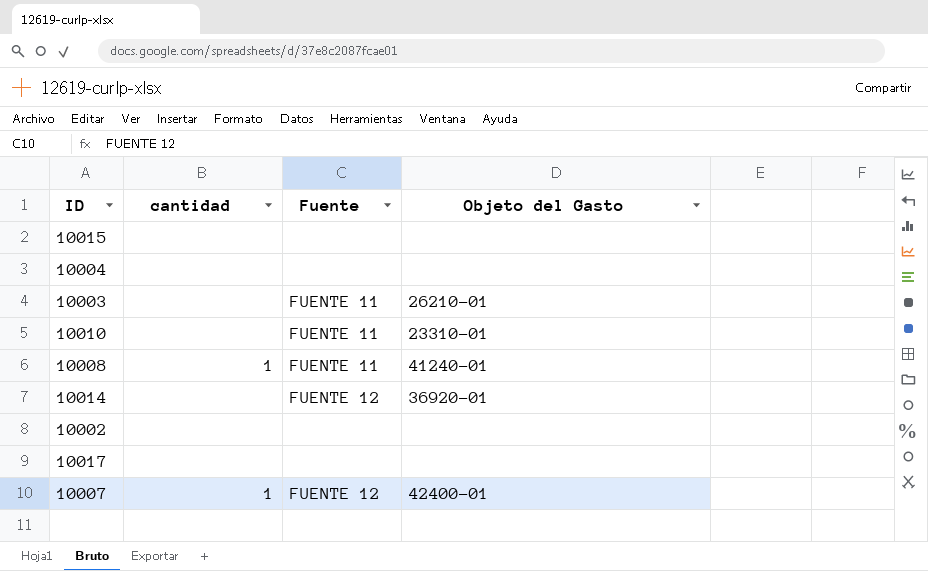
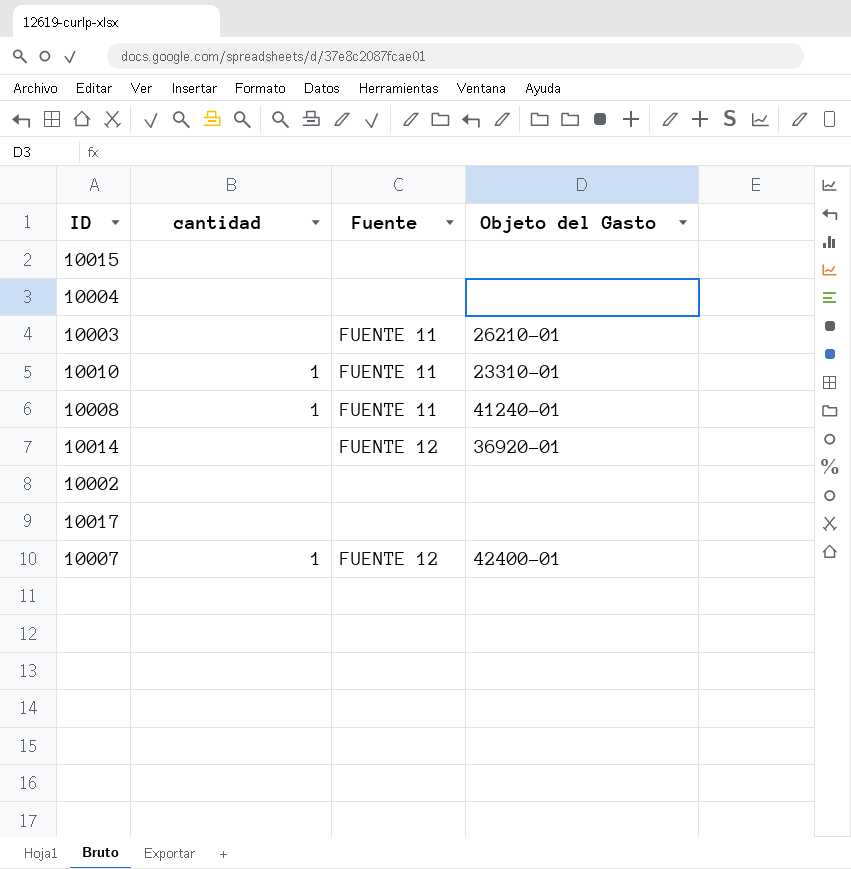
10010 | cantidad: none -> 1

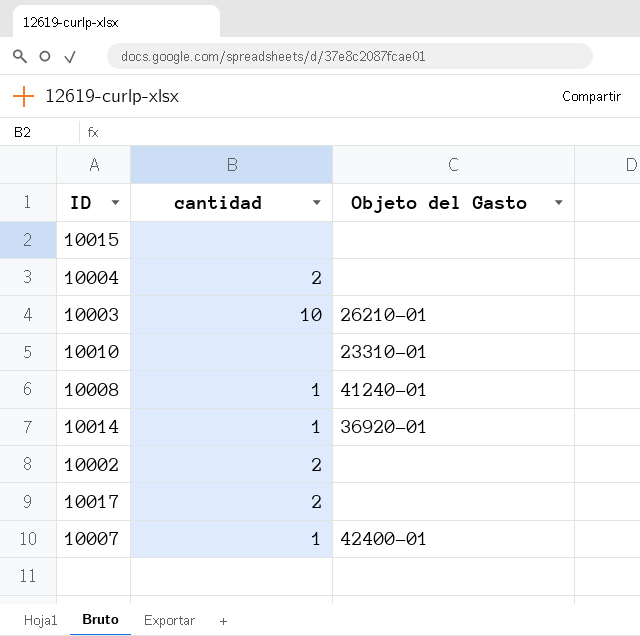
column Fuente | position: 3 -> none
10004 | cantidad: none -> 2
10003 | cantidad: none -> 10
10010 | cantidad: 1 -> none
10014 | cantidad: none -> 1
10002 | cantidad: none -> 2
10017 | cantidad: none -> 2

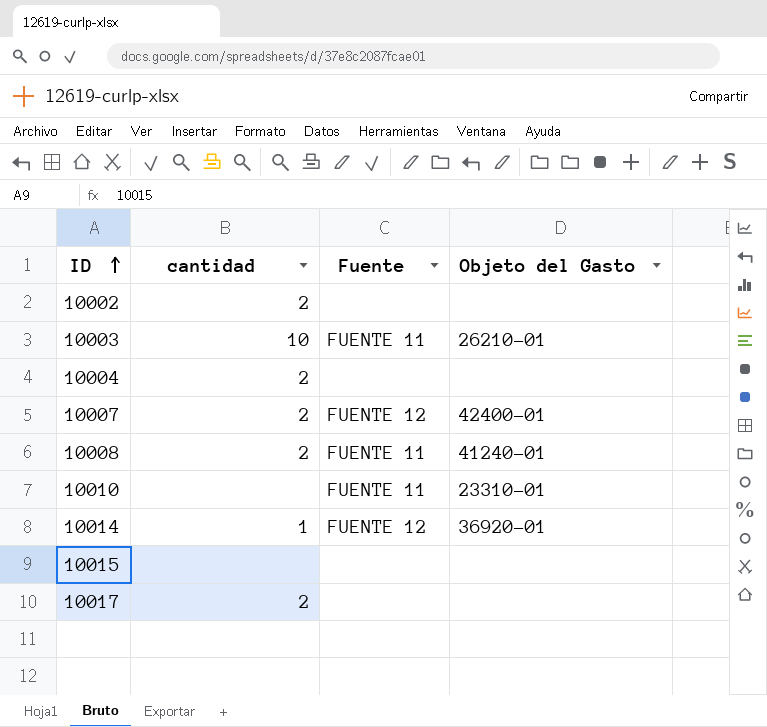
row order: none -> ID ascending
column Fuente | position: none -> 3
10007 | cantidad: 1 -> 2
10008 | cantidad: 1 -> 2

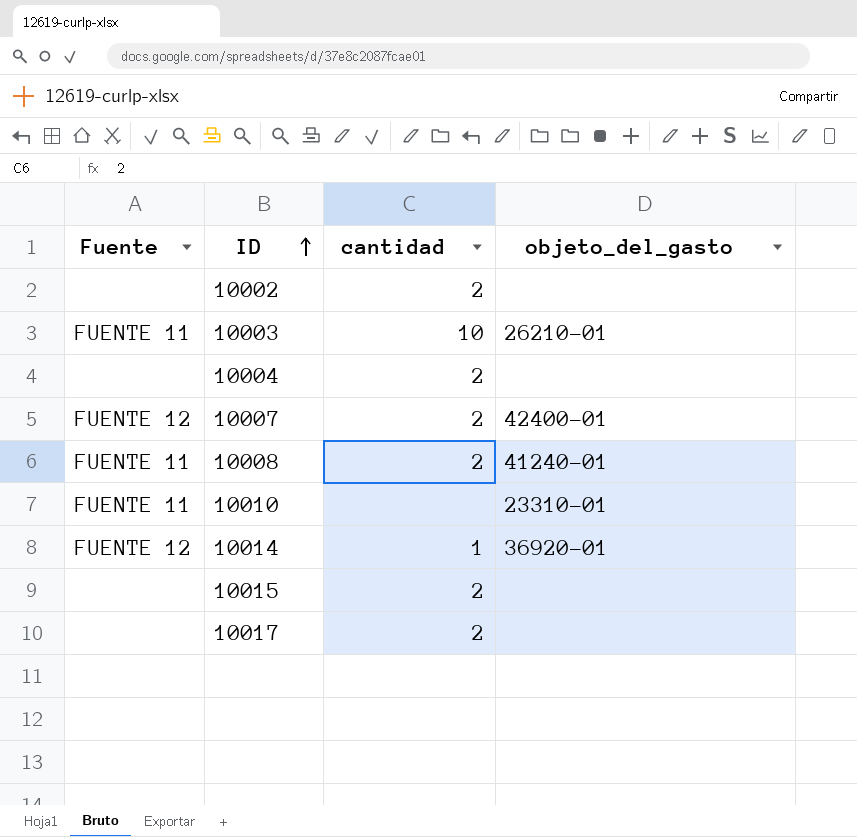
column Fuente | position: 3 -> 1
column name: Objeto del Gasto -> objeto_del_gasto
10015 | cantidad: none -> 2

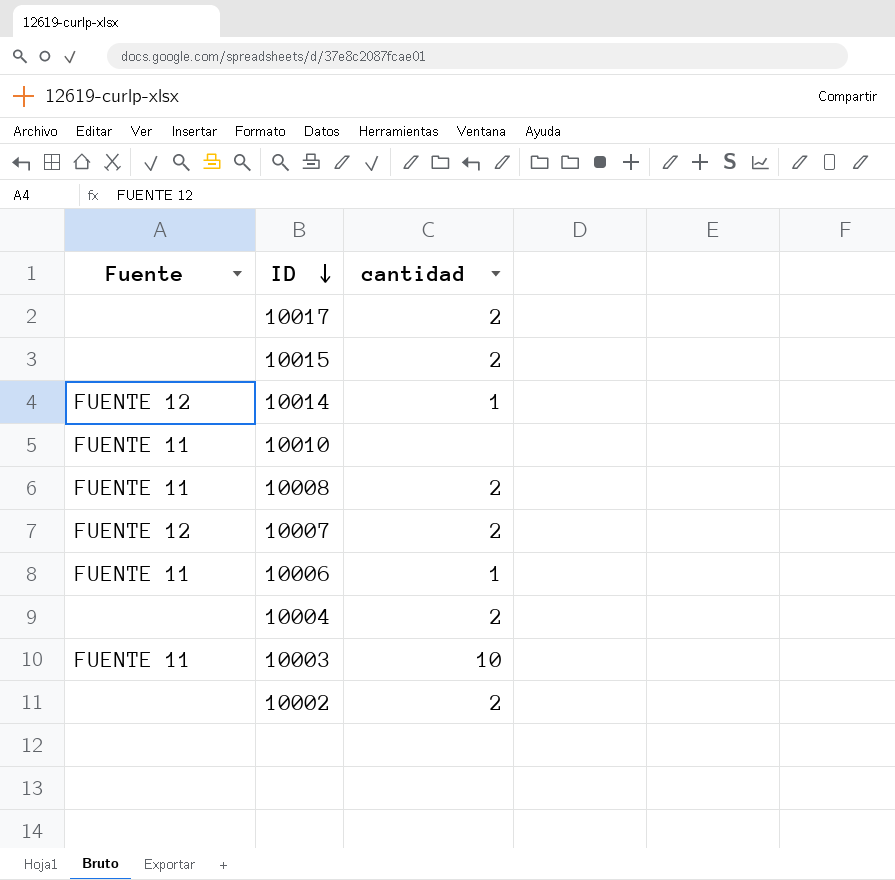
row order: ID ascending -> ID descending
column objeto_del_gasto | position: 4 -> none
row 10006: none -> FUENTE 11 | 1

